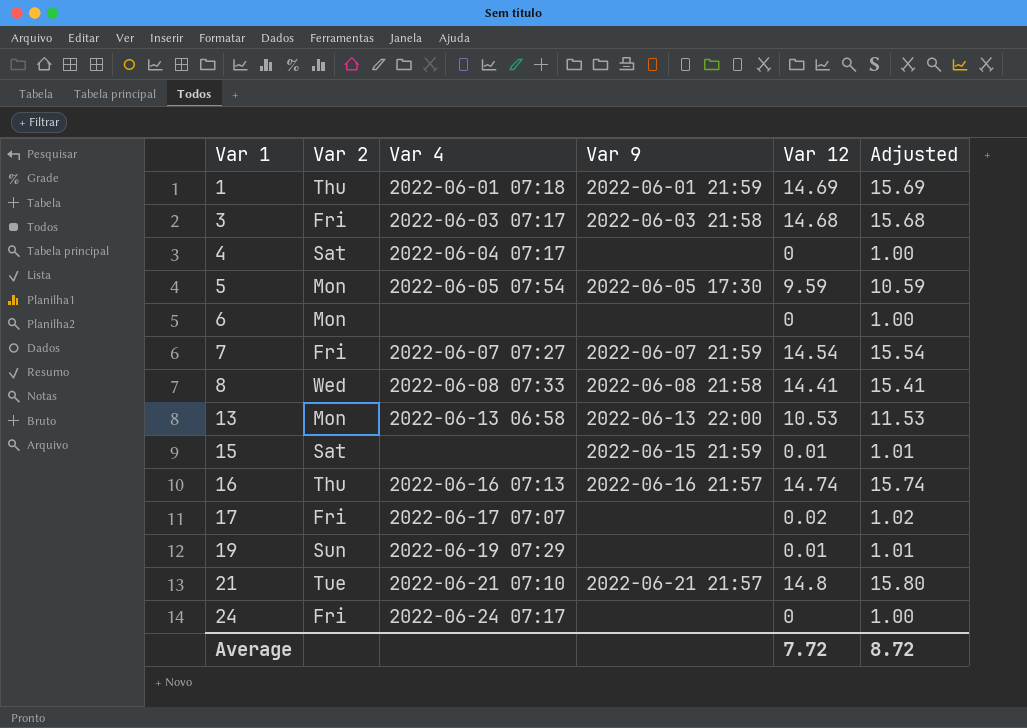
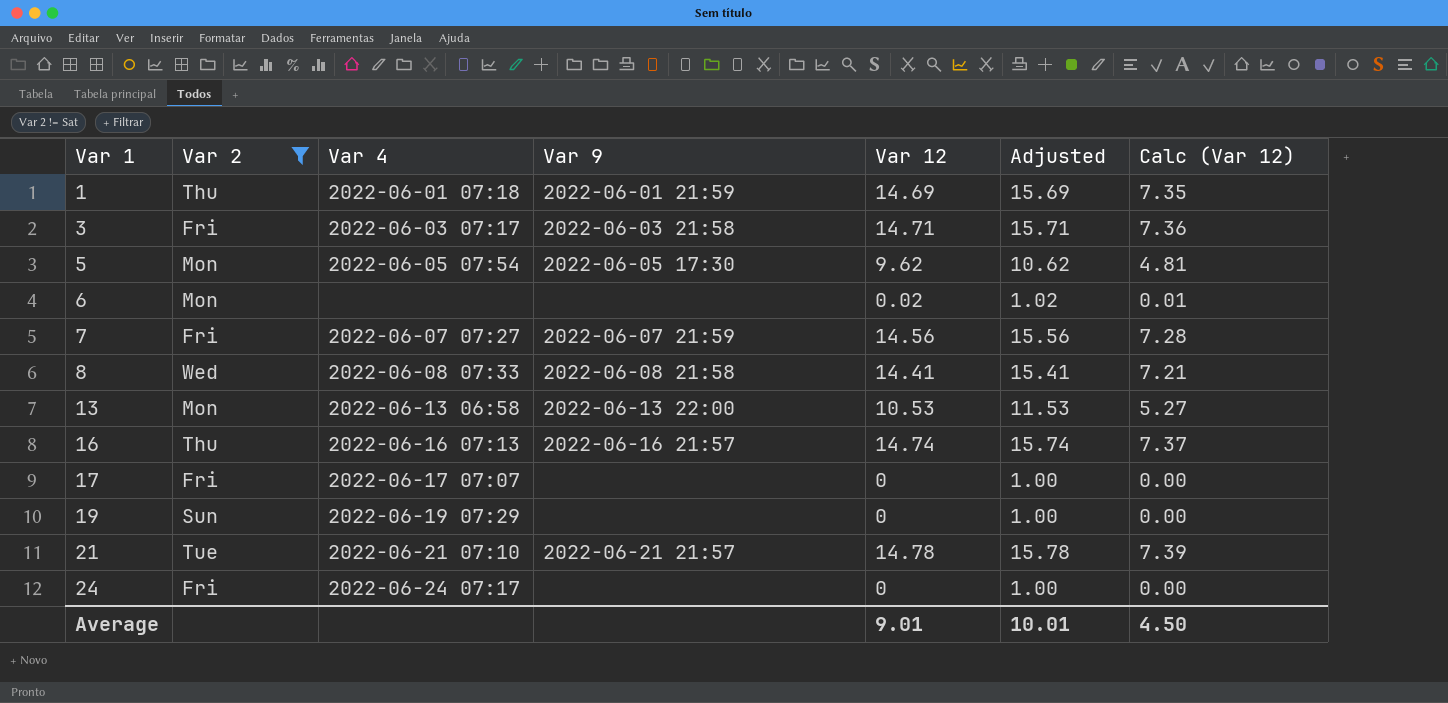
filter: none -> Var 2 != Sat
column Calc (Var 12) | formula: none -> [Var 12] * 0.5
3 | Var 12: 14.68 -> 14.71
3 | Adjusted: 15.68 -> 15.71
5 | Var 12: 9.59 -> 9.62
5 | Adjusted: 10.59 -> 10.62
6 | Var 12: 0 -> 0.02
6 | Adjusted: 1.00 -> 1.02
7 | Var 12: 14.54 -> 14.56
7 | Adjusted: 15.54 -> 15.56
17 | Var 12: 0.02 -> 0
17 | Adjusted: 1.02 -> 1.00
19 | Var 12: 0.01 -> 0
19 | Adjusted: 1.01 -> 1.00
21 | Var 12: 14.8 -> 14.78
21 | Adjusted: 15.80 -> 15.78
Average | Var 12: 7.72 -> 9.01
Average | Adjusted: 8.72 -> 10.01

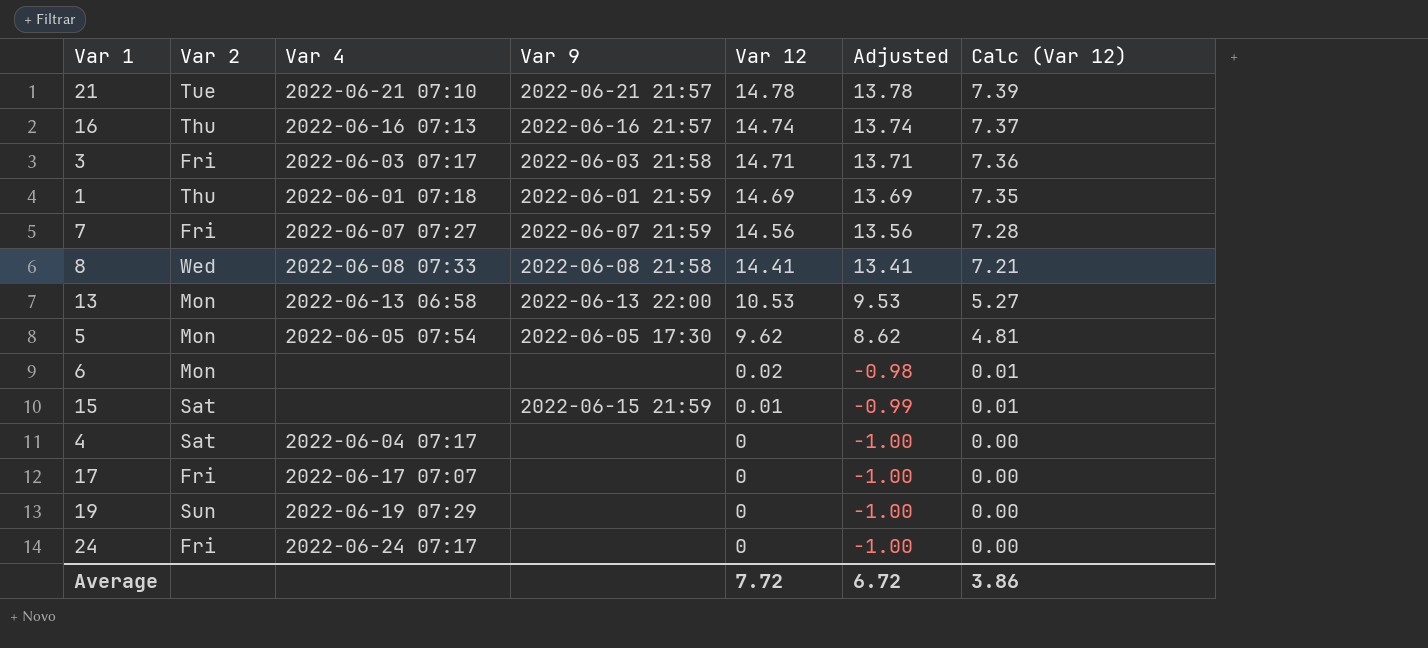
filter: Var 2 != Sat -> none
row order: Var 1 ascending -> Var 12 descending
column Adjusted | formula: [Var 12] + 1 -> [Var 12] - 1
Average | Var 12: 9.01 -> 7.72
Average | Adjusted: 10.01 -> 6.72
Average | Calc (Var 12): 4.50 -> 3.86

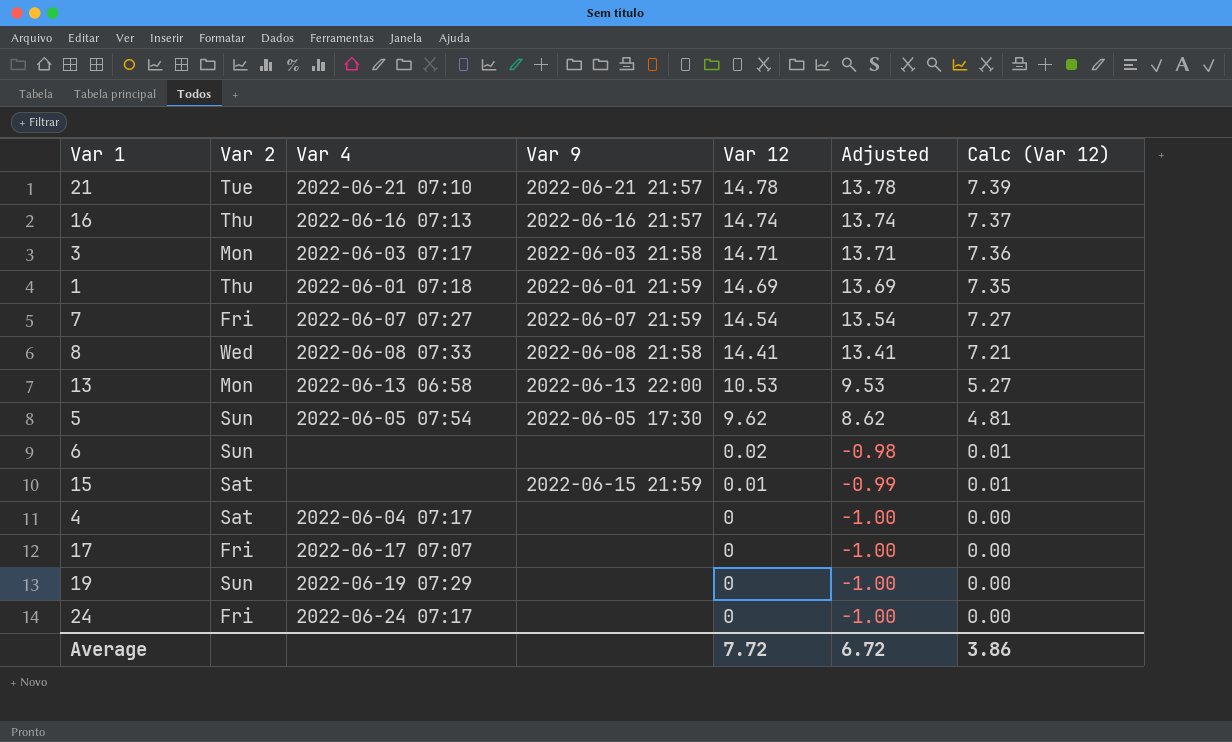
3 | Var 2: Fri -> Mon
7 | Var 12: 14.56 -> 14.54
7 | Adjusted: 13.56 -> 13.54
7 | Calc (Var 12): 7.28 -> 7.27
5 | Var 2: Mon -> Sun
6 | Var 2: Mon -> Sun

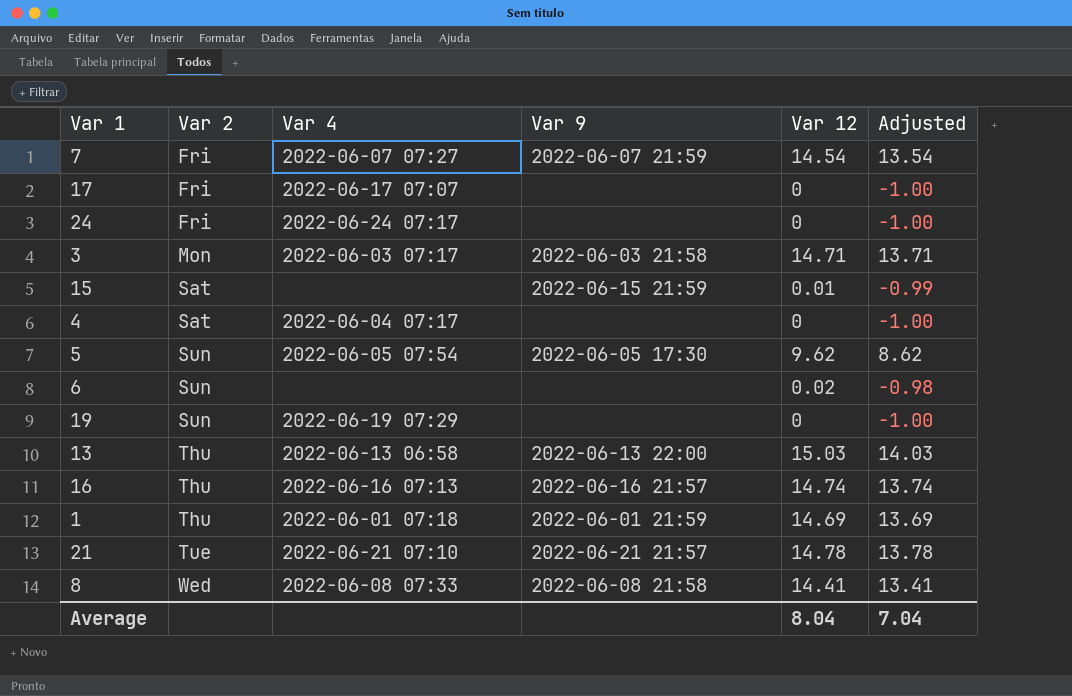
row order: Var 12 descending -> Var 2 ascending
column Calc (Var 12) | formula: [Var 12] * 0.5 -> none
13 | Var 2: Mon -> Thu
13 | Var 12: 10.53 -> 15.03
13 | Adjusted: 9.53 -> 14.03
Average | Var 12: 7.72 -> 8.04
Average | Adjusted: 6.72 -> 7.04

